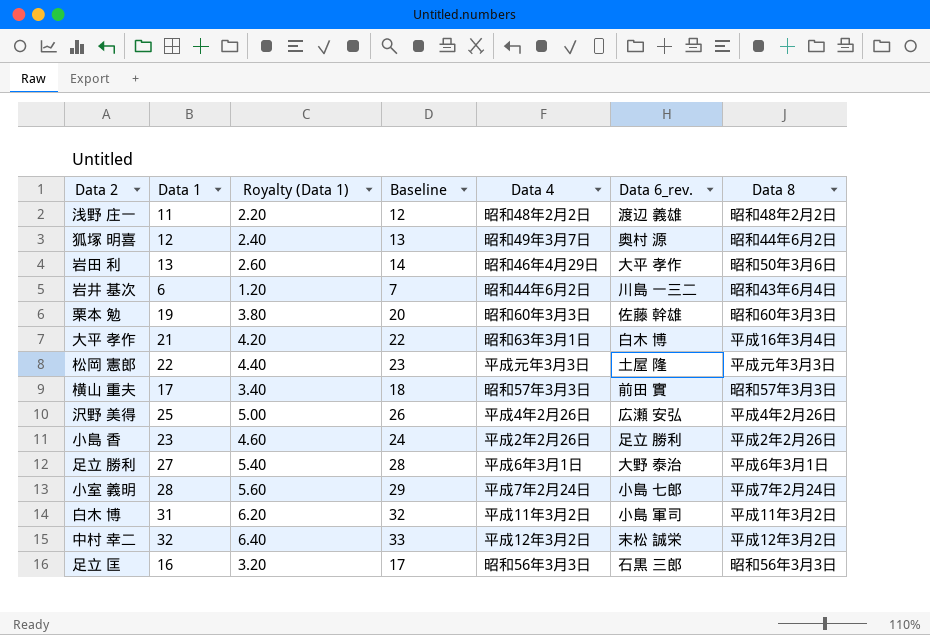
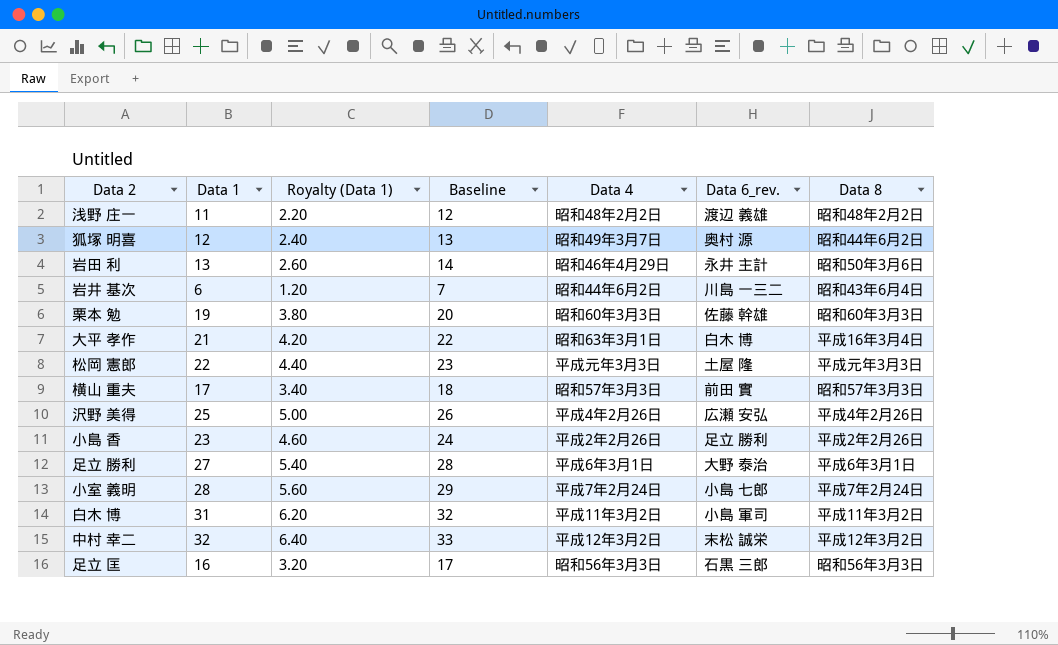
岩田 利 | Data 6_rev.: 大平 孝作 -> 永井 主計

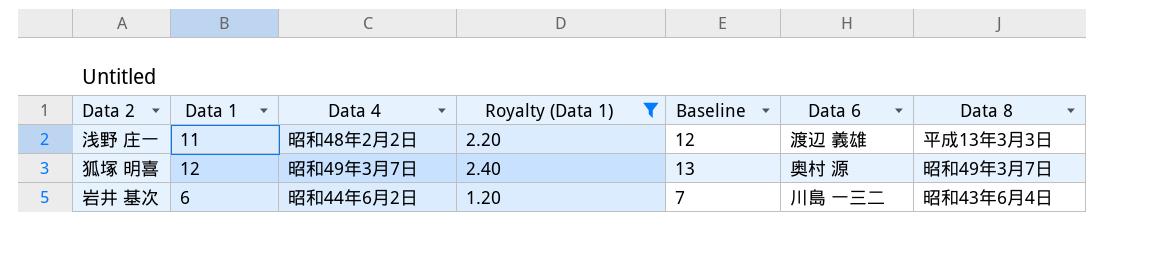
filter: none -> Royalty (Data 1) <= 2.40
column Data 4 | position: 5 -> 3
column name: Data 6_rev. -> Data 6
浅野 庄一 | Data 8: 昭和48年2月2日 -> 平成13年3月3日
狐塚 明喜 | Data 8: 昭和44年6月2日 -> 昭和49年3月7日

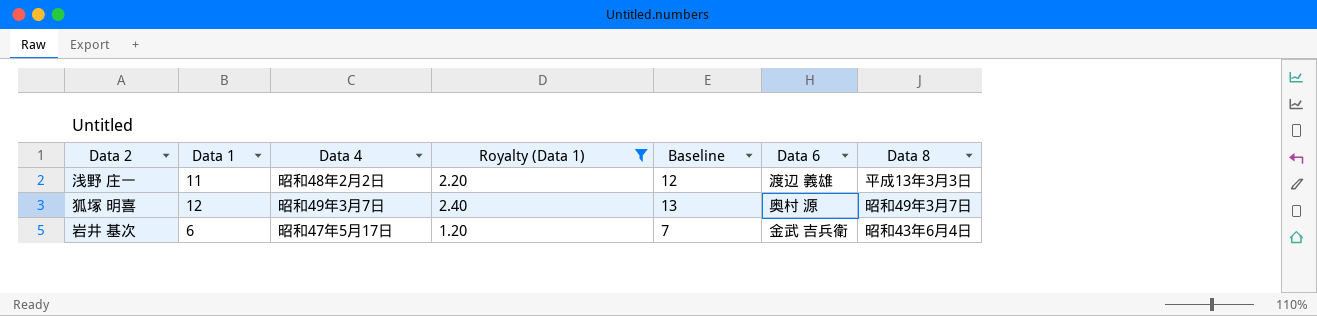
岩井 基次 | Data 4: 昭和44年6月2日 -> 昭和47年5月17日
岩井 基次 | Data 6: 川島 一三二 -> 金武 吉兵衛

